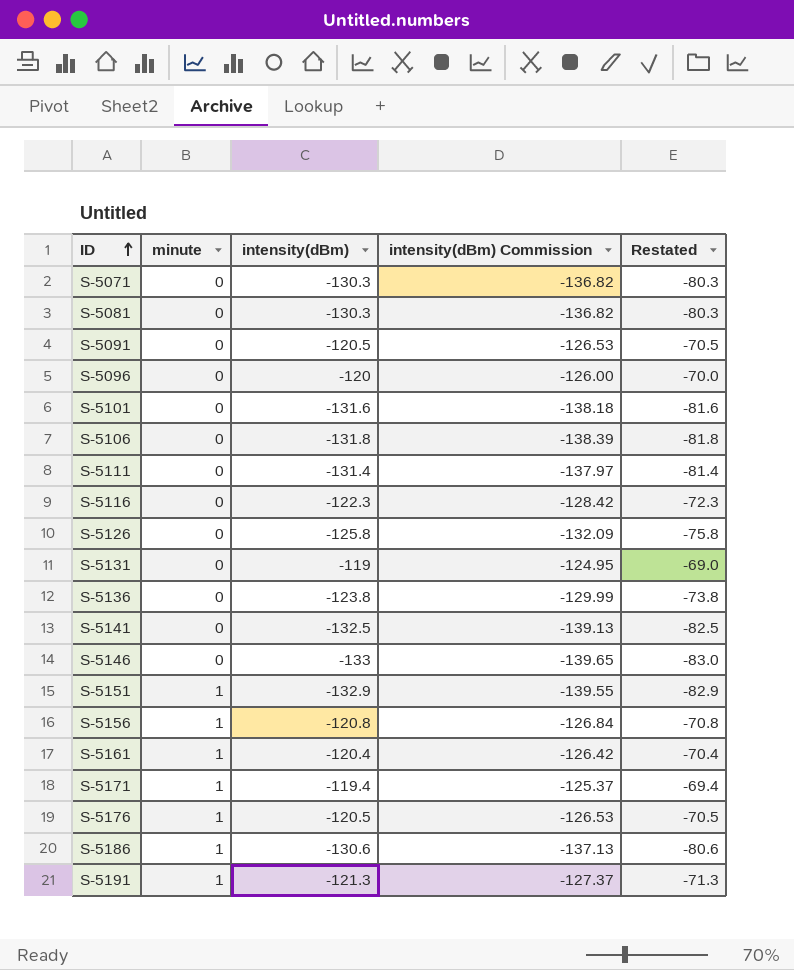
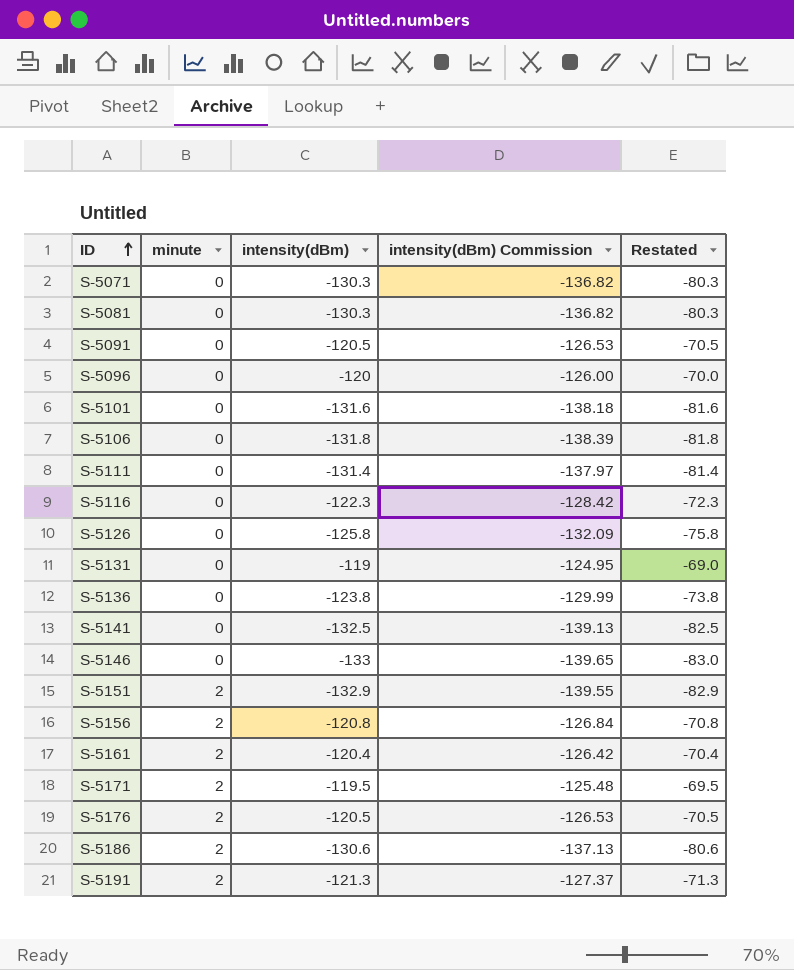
S-5151 | minute: 1 -> 2
S-5156 | minute: 1 -> 2
S-5161 | minute: 1 -> 2
S-5171 | minute: 1 -> 2
S-5171 | intensity(dBm): -119.4 -> -119.5
S-5171 | intensity(dBm) Commission: -125.37 -> -125.48
S-5171 | Restated: -69.4 -> -69.5
S-5176 | minute: 1 -> 2
S-5186 | minute: 1 -> 2
S-5191 | minute: 1 -> 2

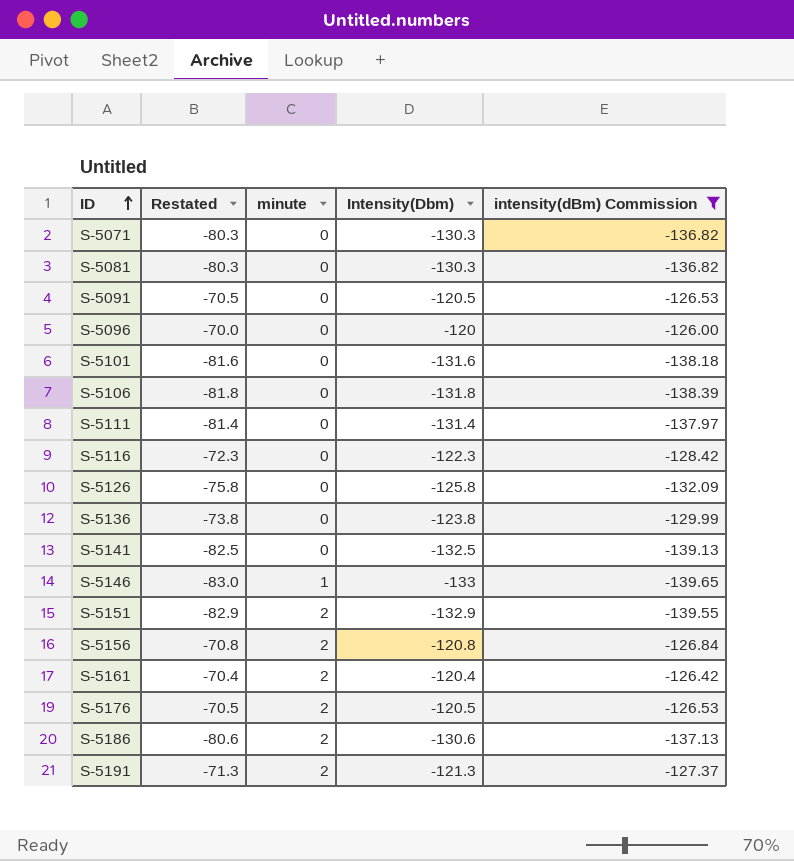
filter: none -> intensity(dBm) Commission <= -126.00
column Restated | position: 5 -> 2
column name: intensity(dBm) -> Intensity(Dbm)
S-5146 | minute: 0 -> 1

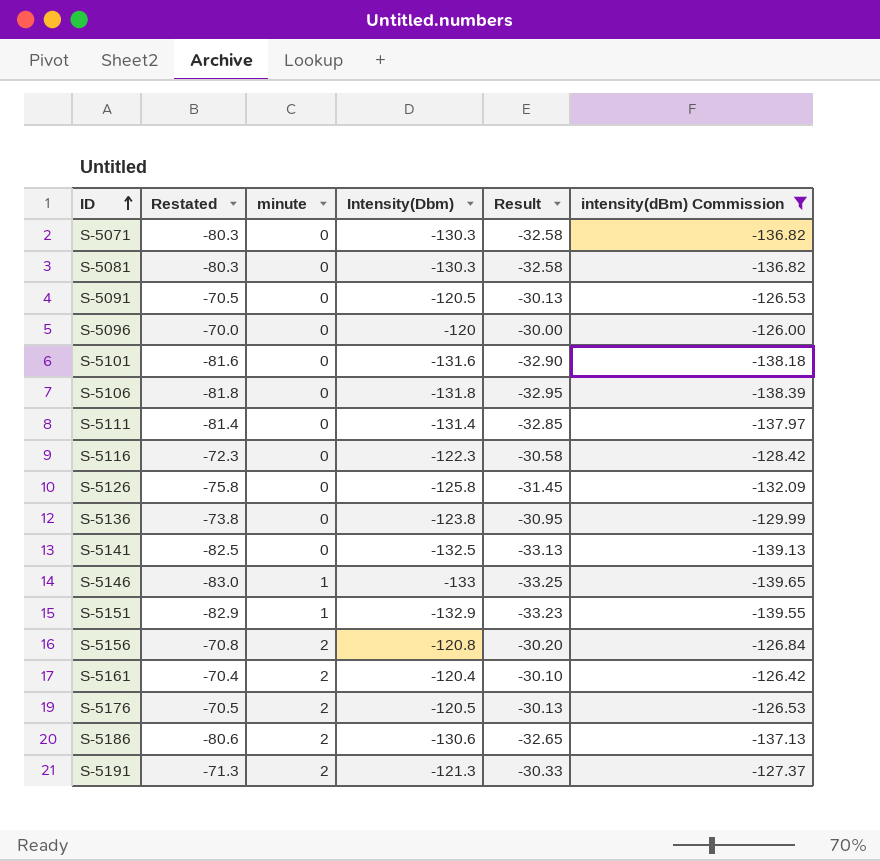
column Result | formula: none -> [Intensity(Dbm)] * 0.25
S-5151 | minute: 2 -> 1

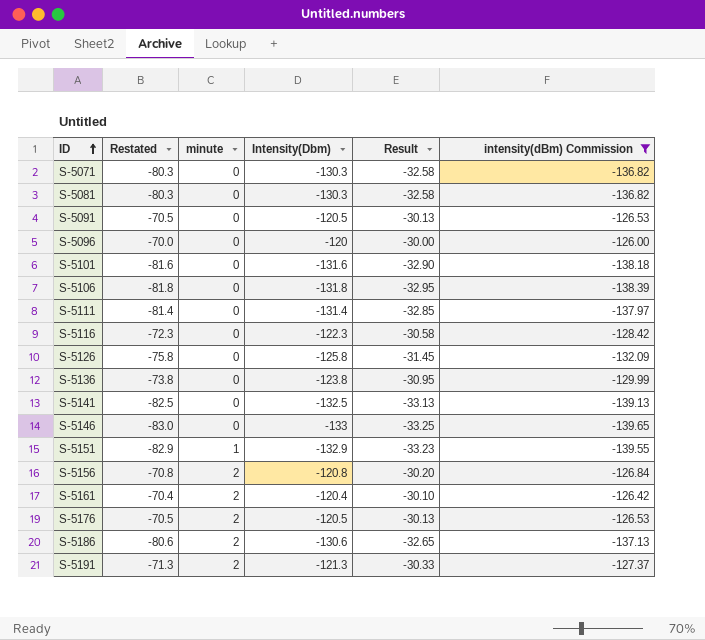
S-5146 | minute: 1 -> 0

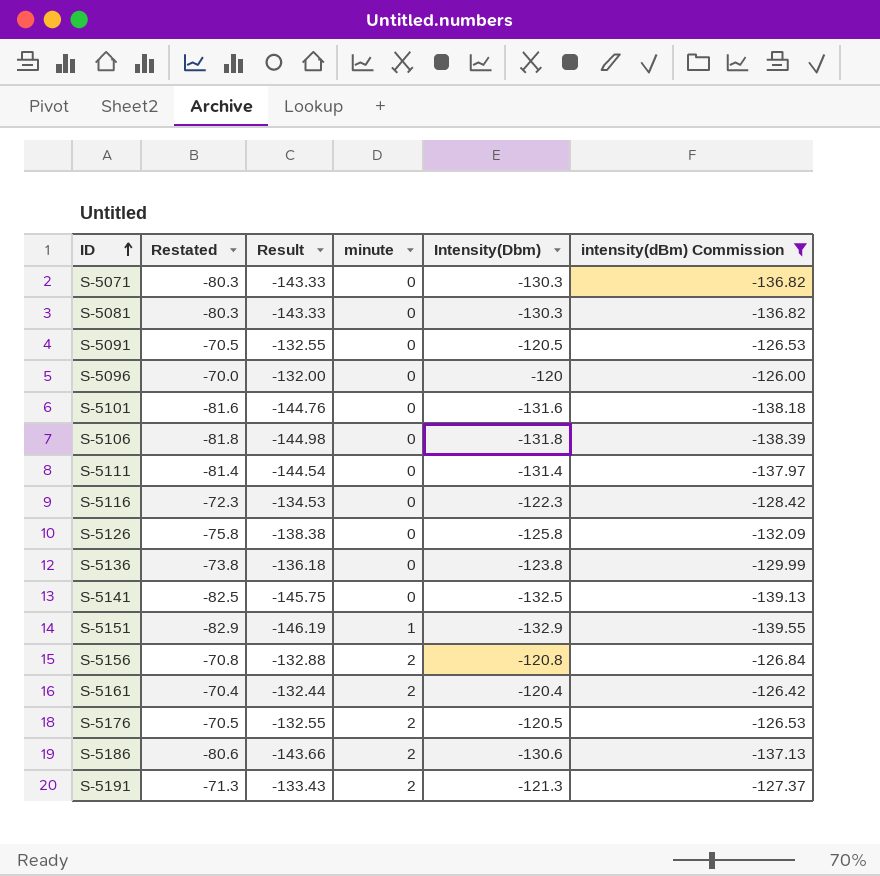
column Result | formula: [Intensity(Dbm)] * 0.25 -> [Intensity(Dbm)] * 1.1
column Result | position: 5 -> 3
row S-5146: -83.0 | 0 | -133 | -33.25 | -139.65 -> none

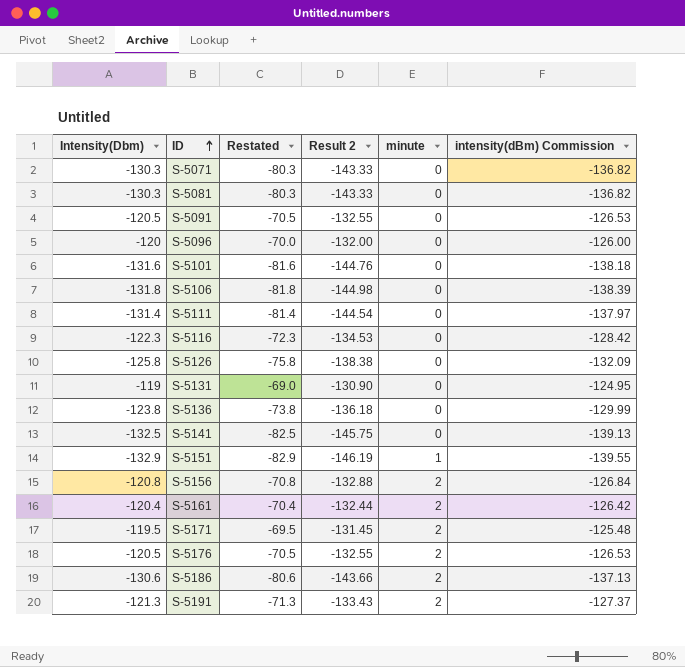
filter: intensity(dBm) Commission <= -126.00 -> none
column Intensity(Dbm) | position: 5 -> 1
column name: Result -> Result 2

